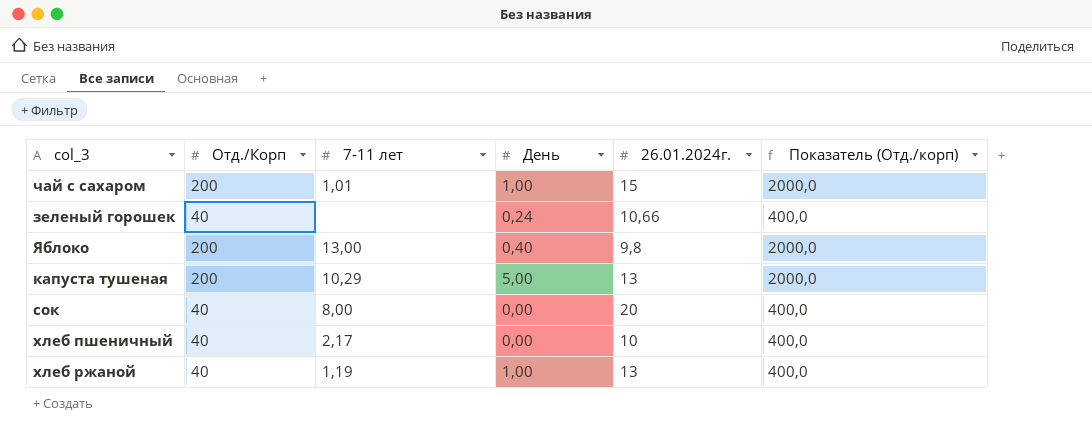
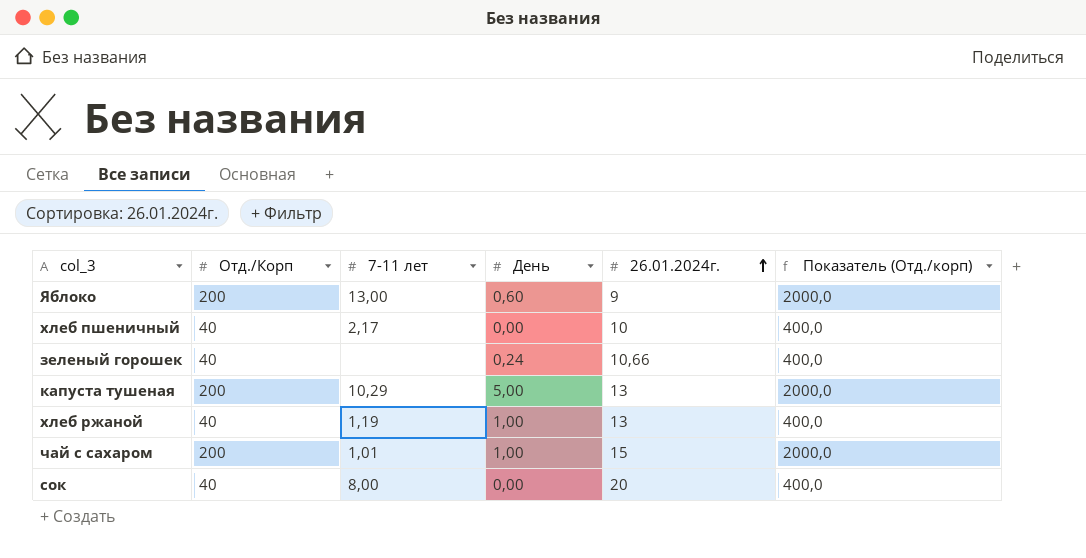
row order: none -> 26.01.2024г. ascending
Яблоко | День: 0,40 -> 0,60
Яблоко | 26.01.2024г.: 9,8 -> 9

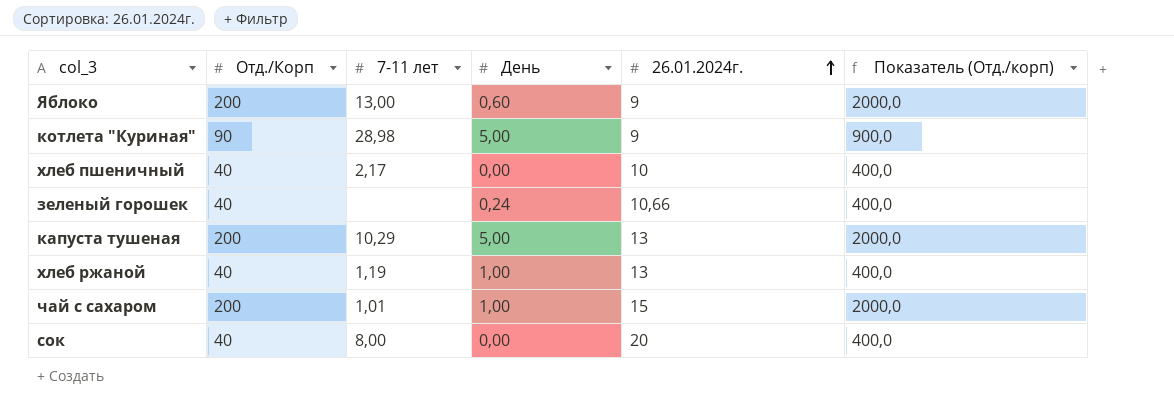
row котлета "Куриная": none -> 90 | 28,98 | 5,00 | 9 | 900,0

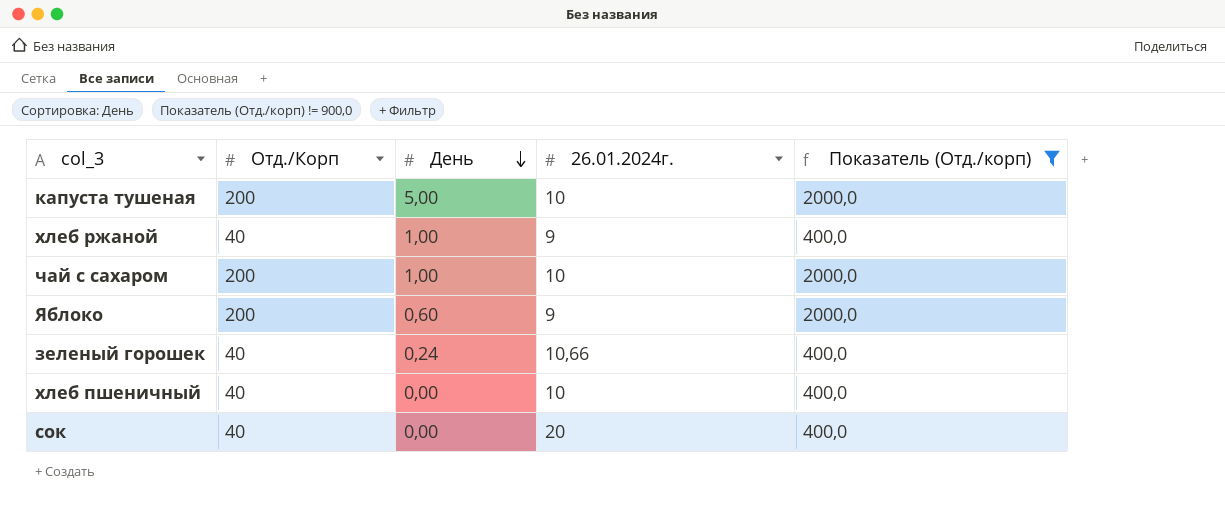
filter: none -> Показатель (Отд./корп) != 900,0
row order: 26.01.2024г. ascending -> День descending
column 7-11 лет | position: 3 -> none
капуста тушеная | 26.01.2024г.: 13 -> 10
хлеб ржаной | 26.01.2024г.: 13 -> 9
чай с сахаром | 26.01.2024г.: 15 -> 10

